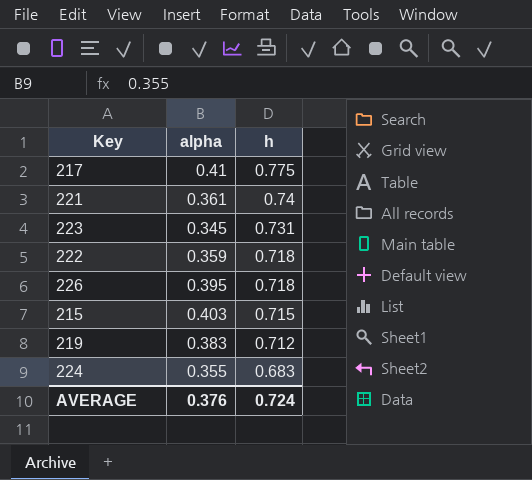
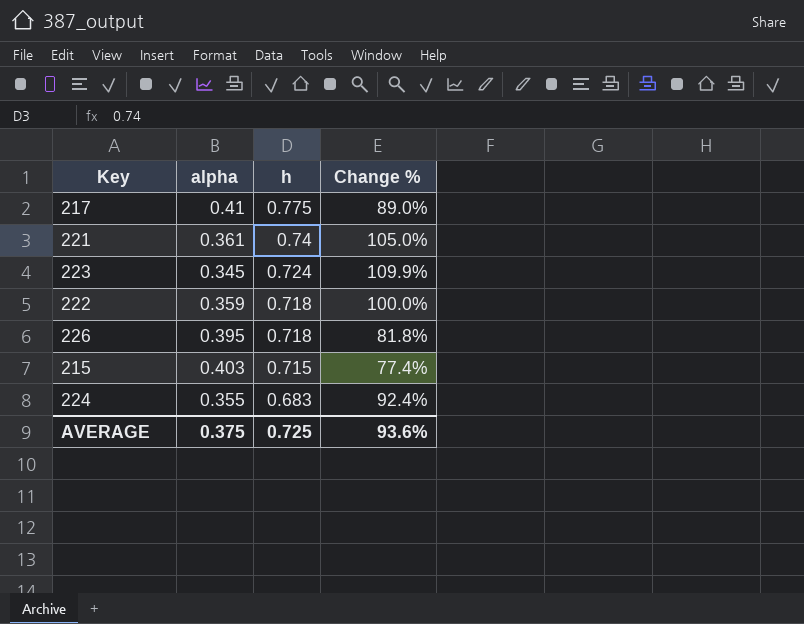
column Change % | formula: none -> ([h] - [alpha]) / [alpha]
row 219: 0.383 | 0.712 -> none
223 | h: 0.731 -> 0.724
AVERAGE | alpha: 0.376 -> 0.375
AVERAGE | h: 0.724 -> 0.725

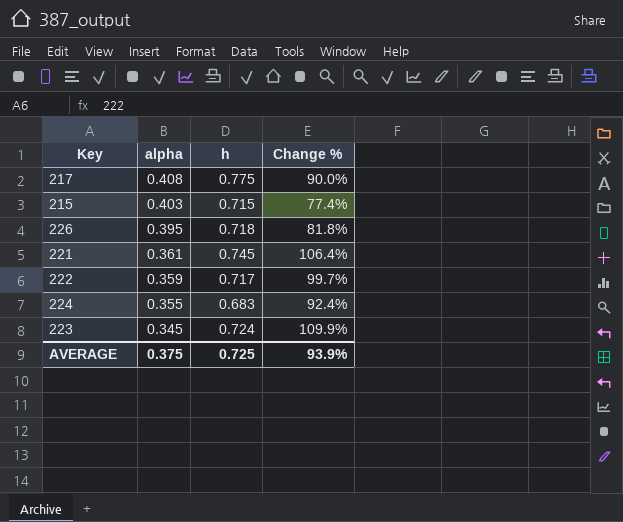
row order: h descending -> alpha descending
217 | alpha: 0.41 -> 0.408
217 | Change %: 89.0% -> 90.0%
221 | h: 0.74 -> 0.745
221 | Change %: 105.0% -> 106.4%
222 | h: 0.718 -> 0.717
222 | Change %: 100.0% -> 99.7%
AVERAGE | Change %: 93.6% -> 93.9%

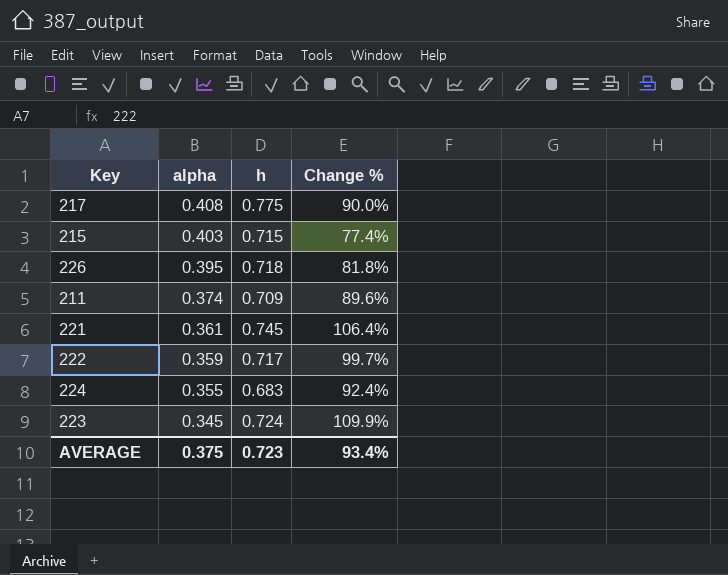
row 211: none -> 0.374 | 0.709 | 89.6%
AVERAGE | h: 0.725 -> 0.723
AVERAGE | Change %: 93.9% -> 93.4%

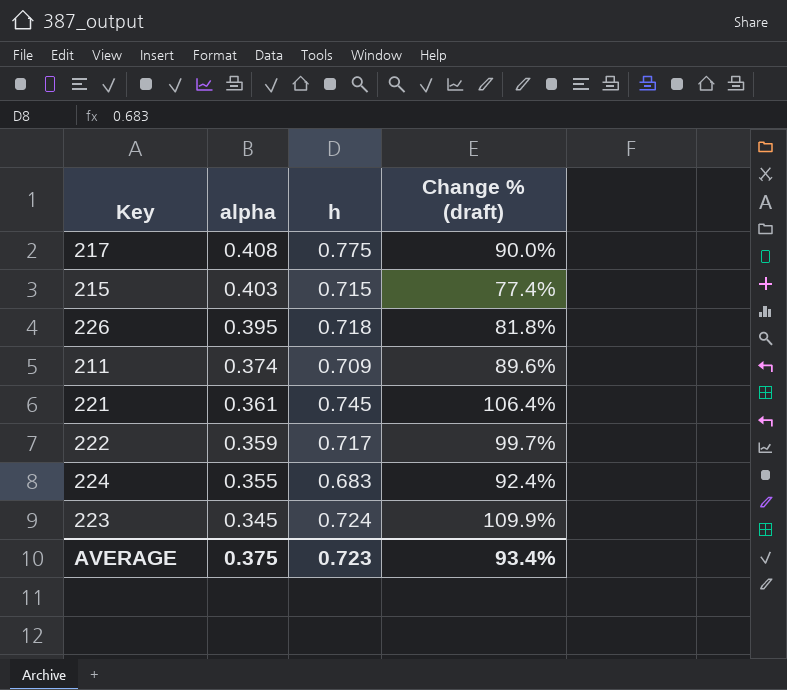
column name: Change % -> Change % (draft)

